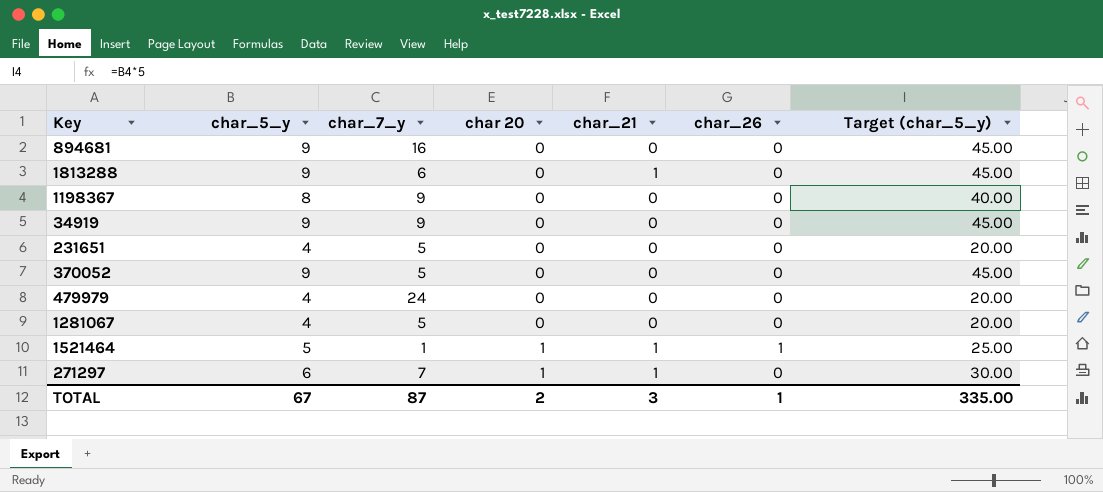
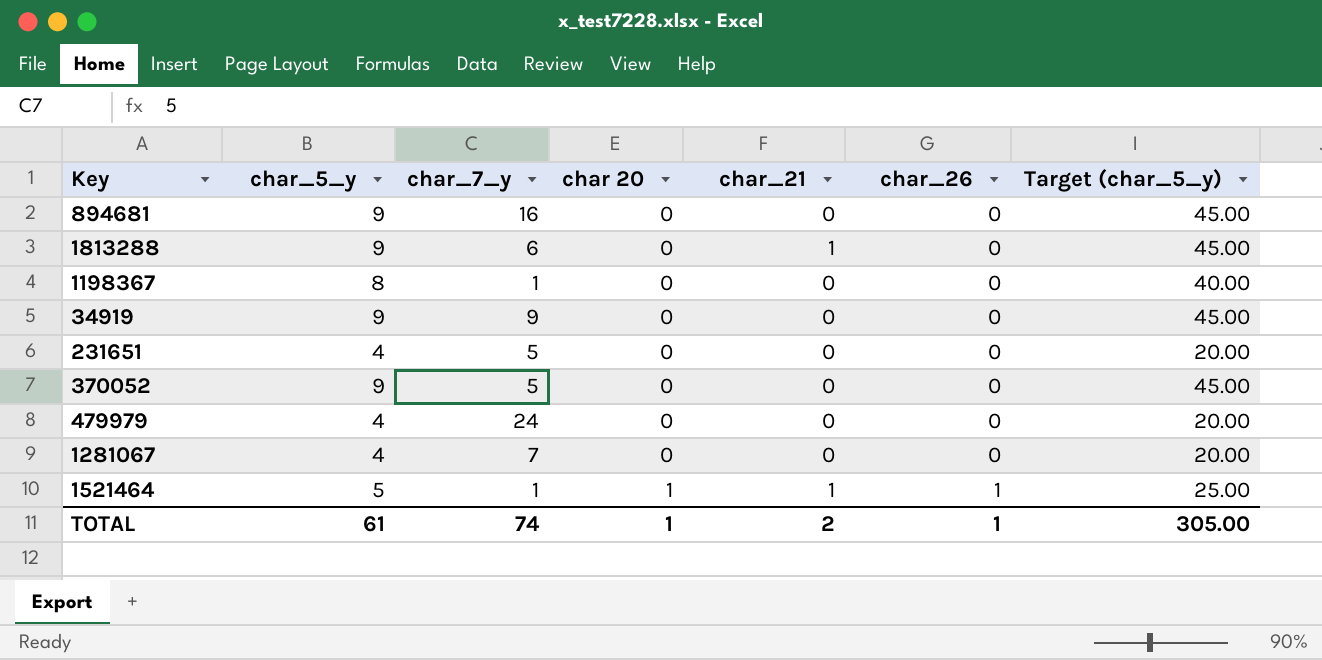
row 271297: 6 | 7 | 1 | 1 | 0 | 30.00 -> none
1198367 | char_7_y: 9 -> 1
1281067 | char_7_y: 5 -> 7
TOTAL | char_5_y: 67 -> 61
TOTAL | char_7_y: 87 -> 74
TOTAL | char 20: 2 -> 1
TOTAL | char_21: 3 -> 2
TOTAL | Target (char_5_y): 335.00 -> 305.00

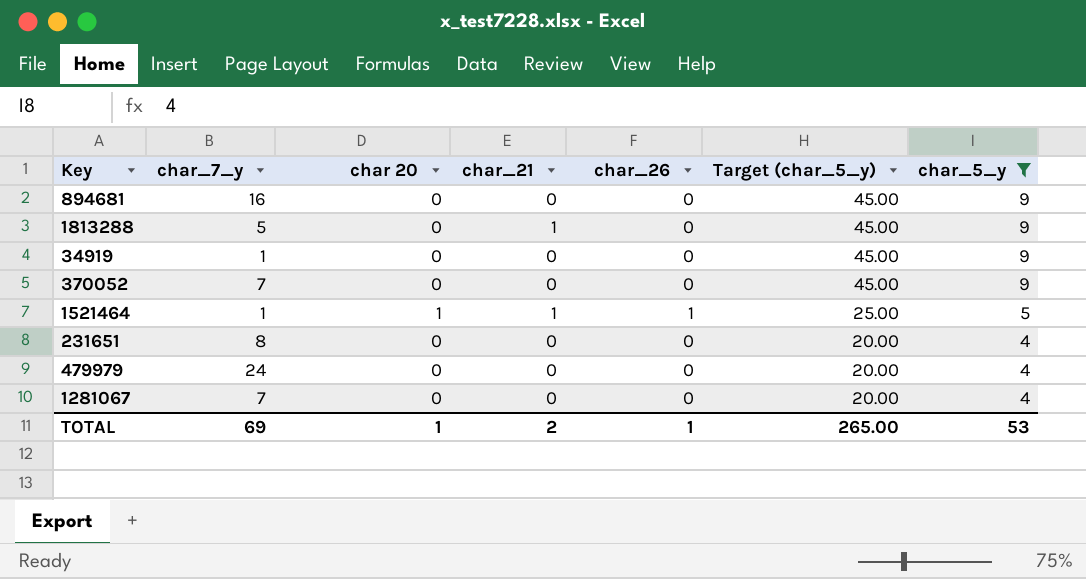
filter: none -> char_5_y != 8
row order: char 20 ascending -> Target (char_5_y) descending
column char_5_y | position: 2 -> 7
1813288 | char_7_y: 6 -> 5
34919 | char_7_y: 9 -> 1
370052 | char_7_y: 5 -> 7
231651 | char_7_y: 5 -> 8
TOTAL | char_7_y: 74 -> 69
TOTAL | Target (char_5_y): 305.00 -> 265.00
TOTAL | char_5_y: 61 -> 53

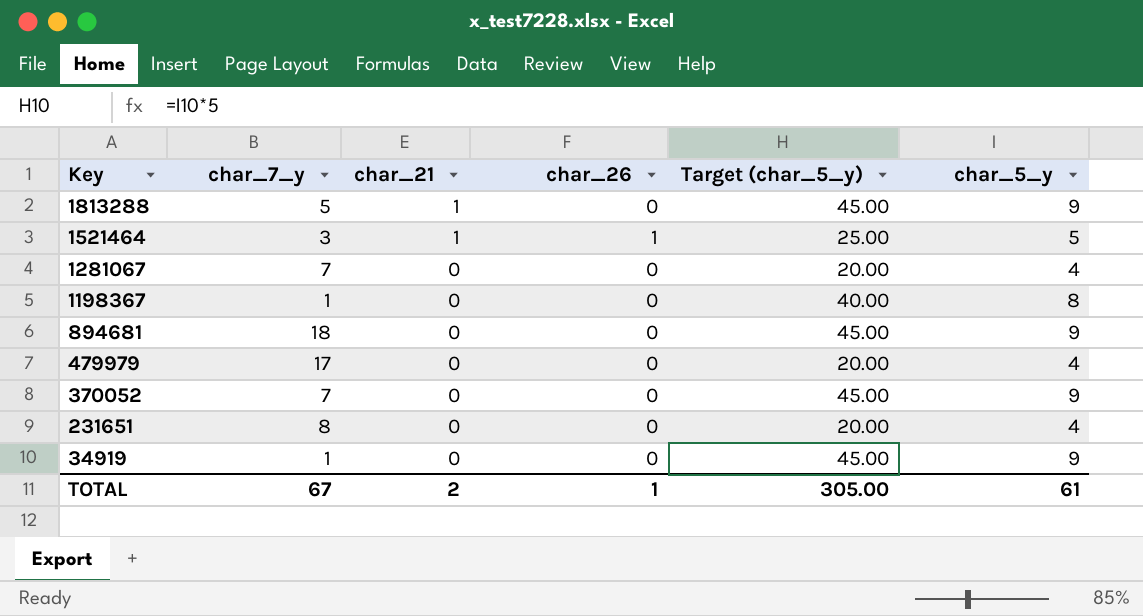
filter: char_5_y != 8 -> none
row order: Target (char_5_y) descending -> Key descending
column char 20 | position: 3 -> none
1521464 | char_7_y: 1 -> 3
894681 | char_7_y: 16 -> 18
479979 | char_7_y: 24 -> 17
TOTAL | char_7_y: 69 -> 67
TOTAL | Target (char_5_y): 265.00 -> 305.00
TOTAL | char_5_y: 53 -> 61

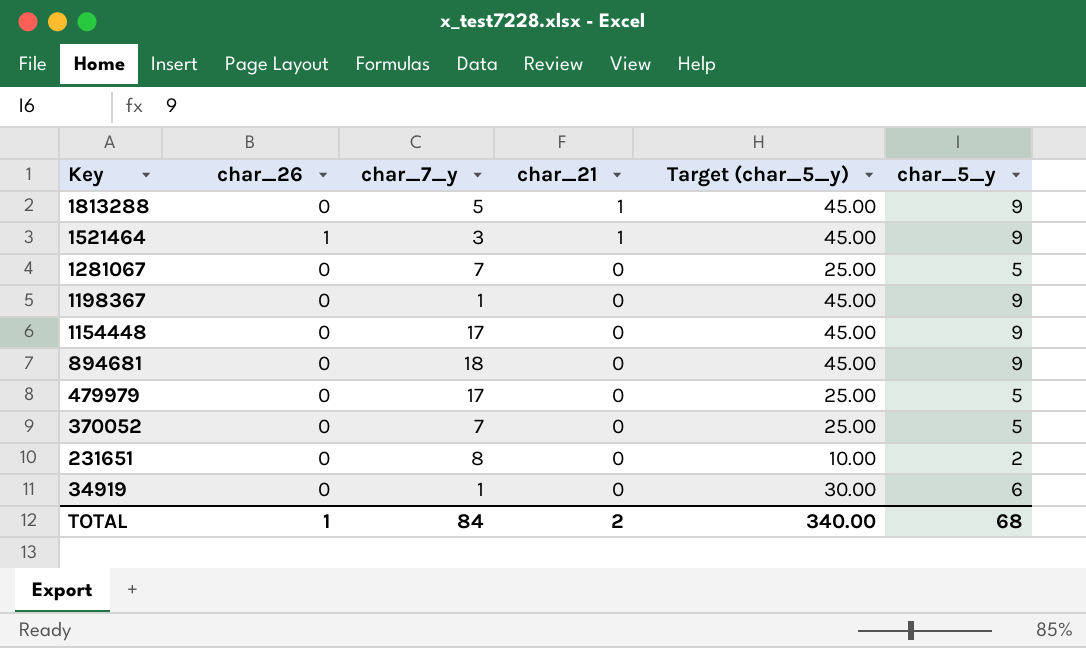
column char_26 | position: 4 -> 2
1521464 | Target (char_5_y): 25.00 -> 45.00
1521464 | char_5_y: 5 -> 9
1281067 | Target (char_5_y): 20.00 -> 25.00
1281067 | char_5_y: 4 -> 5
1198367 | Target (char_5_y): 40.00 -> 45.00
1198367 | char_5_y: 8 -> 9
row 1154448: none -> 0 | 17 | 0 | 45.00 | 9
479979 | Target (char_5_y): 20.00 -> 25.00
479979 | char_5_y: 4 -> 5
370052 | Target (char_5_y): 45.00 -> 25.00
370052 | char_5_y: 9 -> 5
231651 | Target (char_5_y): 20.00 -> 10.00
231651 | char_5_y: 4 -> 2
34919 | Target (char_5_y): 45.00 -> 30.00
34919 | char_5_y: 9 -> 6
TOTAL | char_7_y: 67 -> 84
TOTAL | Target (char_5_y): 305.00 -> 340.00
TOTAL | char_5_y: 61 -> 68

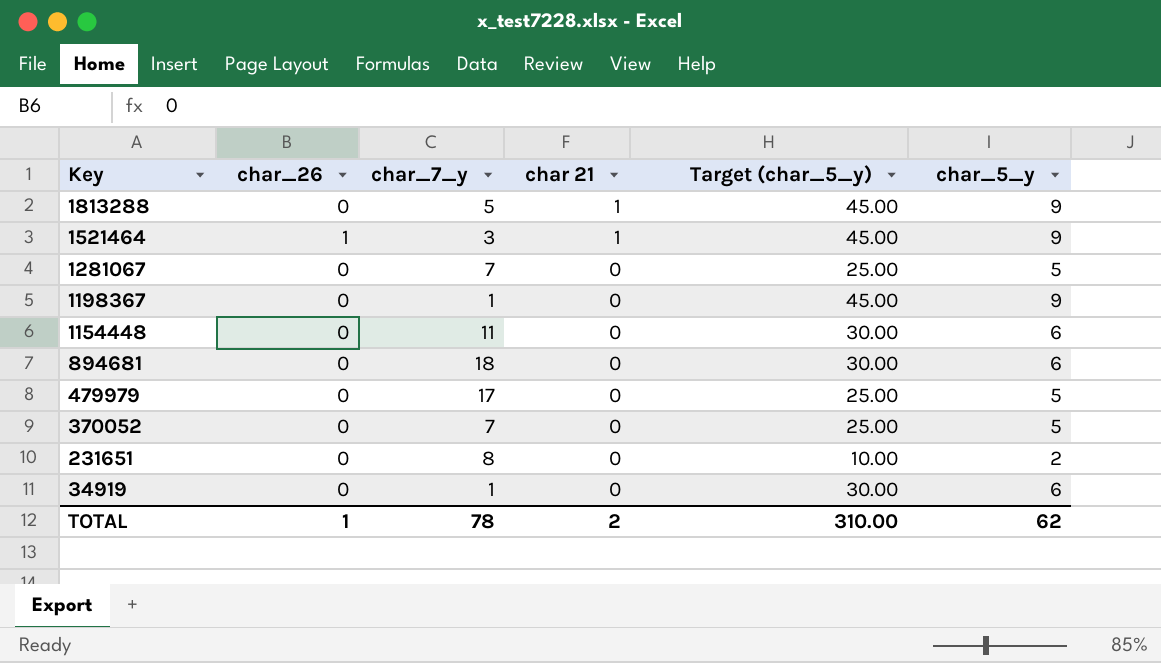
column name: char_21 -> char 21
1154448 | char_7_y: 17 -> 11
1154448 | Target (char_5_y): 45.00 -> 30.00
1154448 | char_5_y: 9 -> 6
894681 | Target (char_5_y): 45.00 -> 30.00
894681 | char_5_y: 9 -> 6
TOTAL | char_7_y: 84 -> 78
TOTAL | Target (char_5_y): 340.00 -> 310.00
TOTAL | char_5_y: 68 -> 62

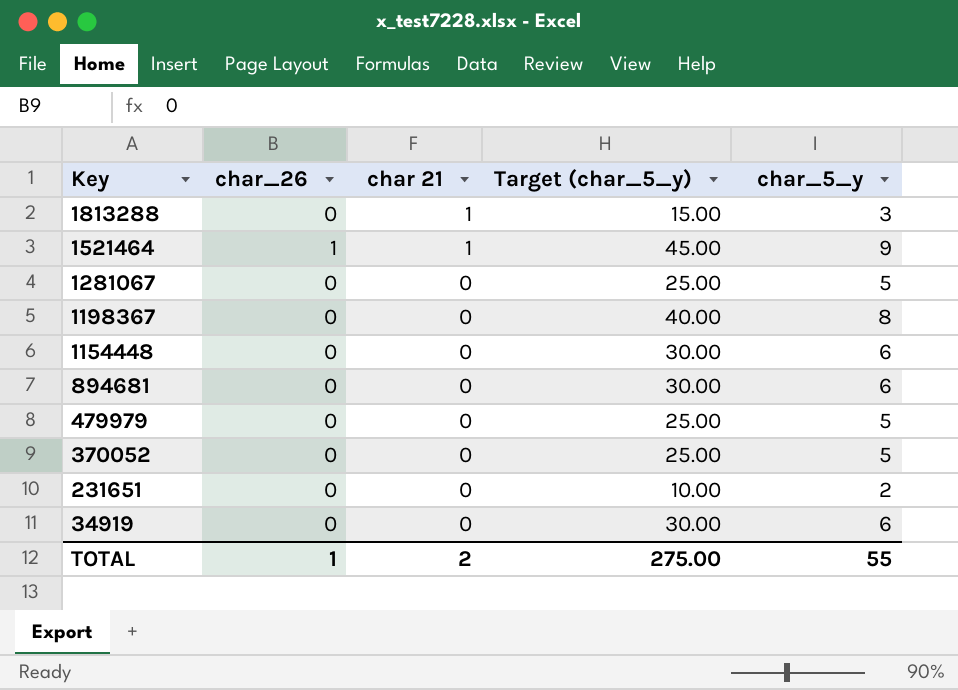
column char_7_y | position: 3 -> none
1813288 | Target (char_5_y): 45.00 -> 15.00
1813288 | char_5_y: 9 -> 3
1198367 | Target (char_5_y): 45.00 -> 40.00
1198367 | char_5_y: 9 -> 8
TOTAL | Target (char_5_y): 310.00 -> 275.00
TOTAL | char_5_y: 62 -> 55

